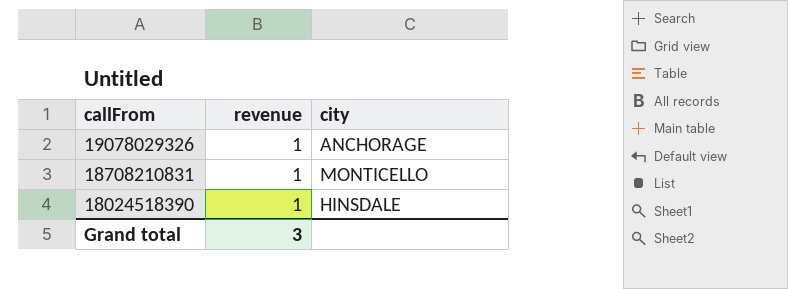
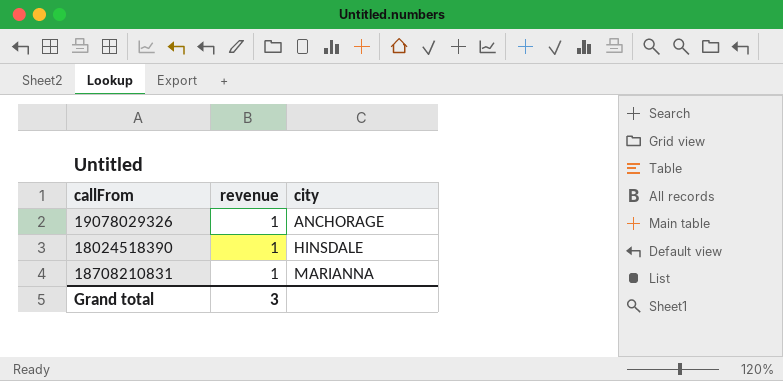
row order: callFrom descending -> city ascending
18708210831 | city: MONTICELLO -> MARIANNA

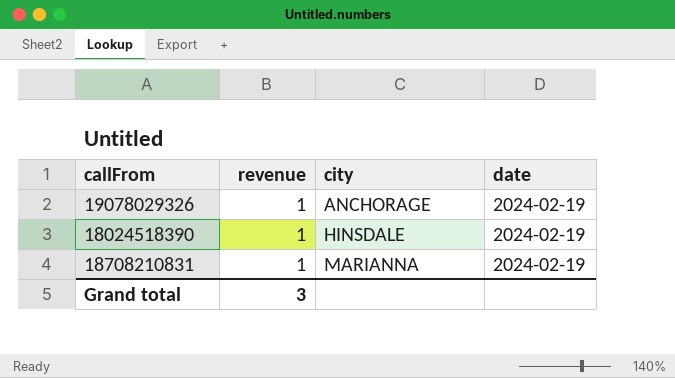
column date | position: none -> 4

